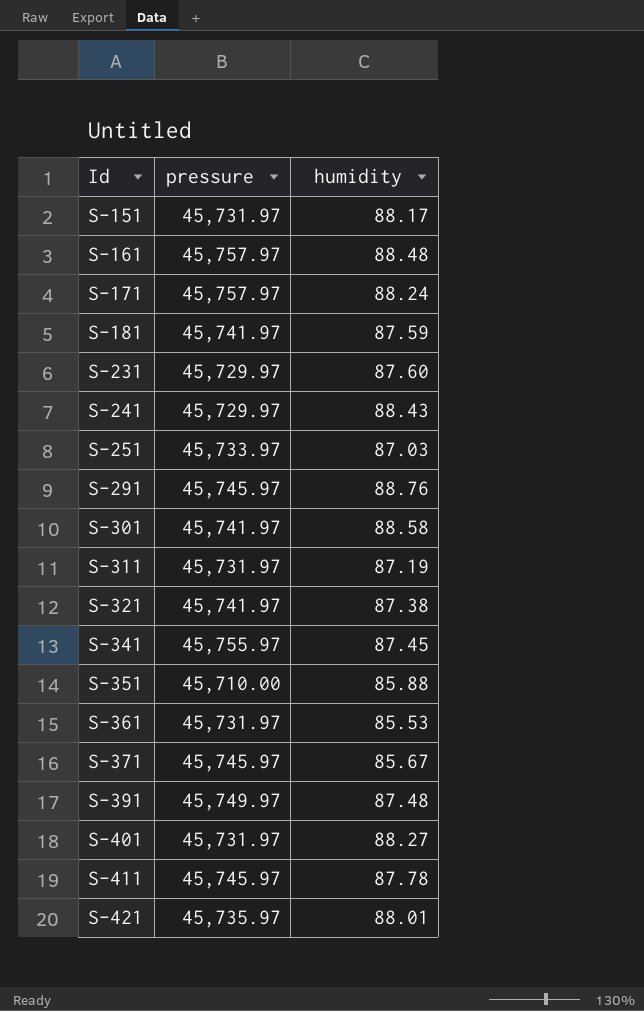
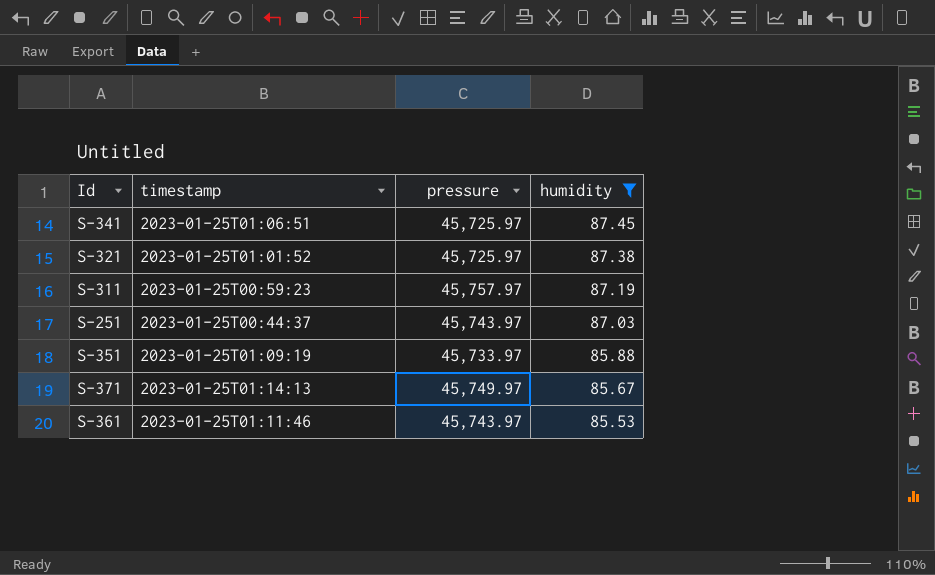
filter: none -> humidity <= 87.45
row order: Id ascending -> humidity descending
column timestamp | position: none -> 2
S-341 | pressure: 45,755.97 -> 45,725.97
S-321 | pressure: 45,741.97 -> 45,725.97
S-311 | pressure: 45,731.97 -> 45,757.97
S-251 | pressure: 45,733.97 -> 45,743.97
S-351 | pressure: 45,710.00 -> 45,733.97
S-371 | pressure: 45,745.97 -> 45,749.97
S-361 | pressure: 45,731.97 -> 45,743.97

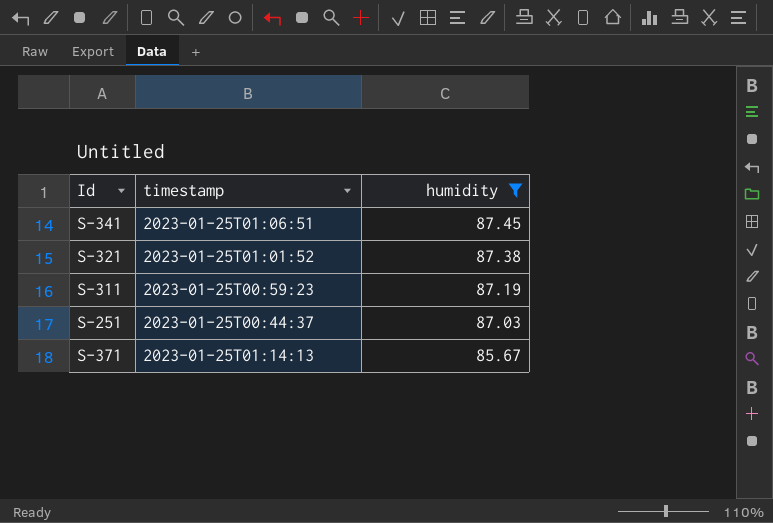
column pressure | position: 3 -> none
row S-351: 2023-01-25T01:09:19 | 45,733.97 | 85.88 -> none
row S-361: 2023-01-25T01:11:46 | 45,743.97 | 85.53 -> none

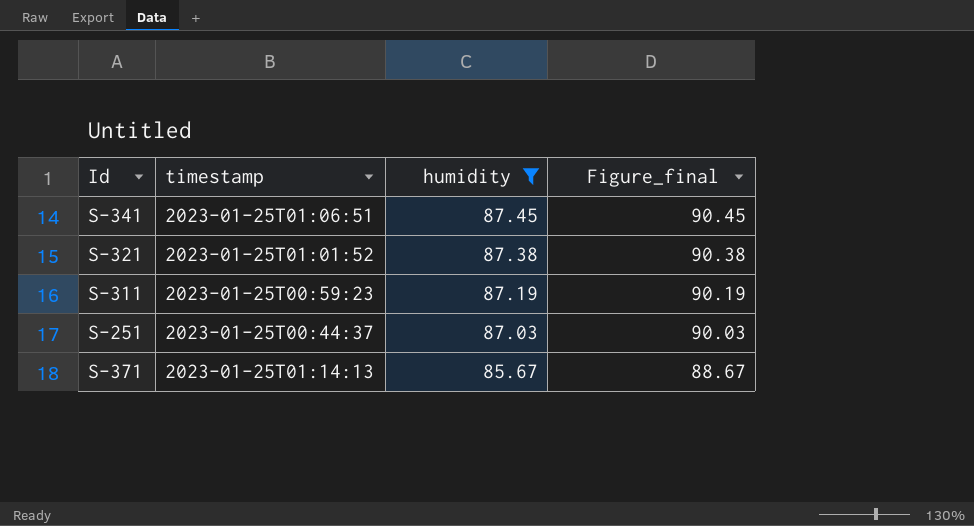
column Figure_final | formula: none -> [humidity] + 3

